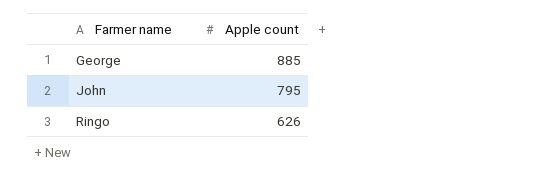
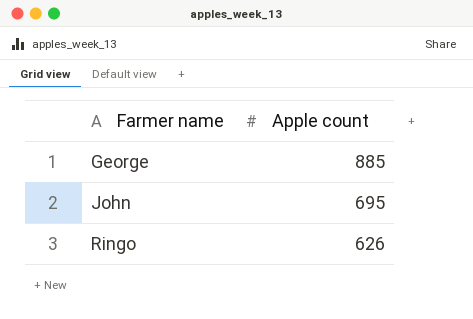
John | Apple count: 795 -> 695

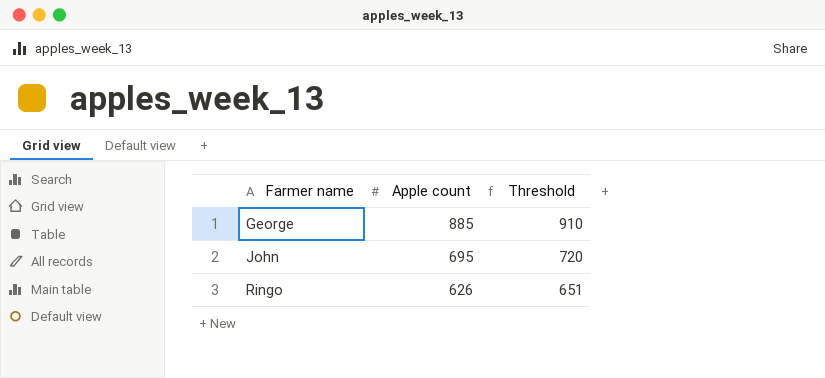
column Threshold | formula: none -> [Apple count] + 25

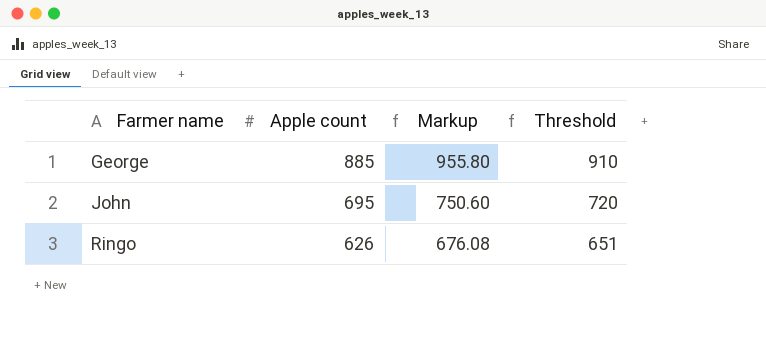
column Markup | formula: none -> [Apple count] * 1.08

